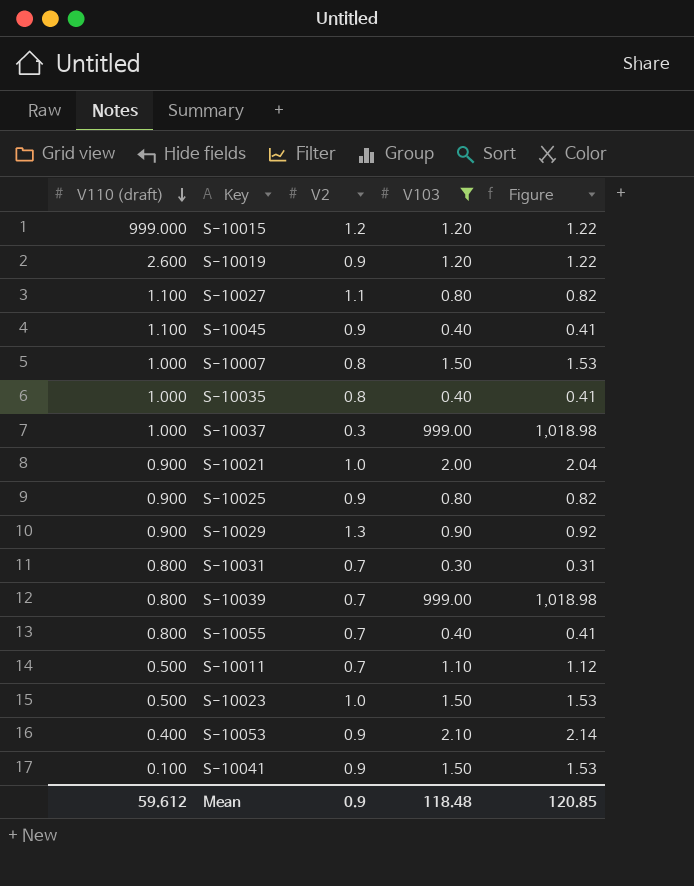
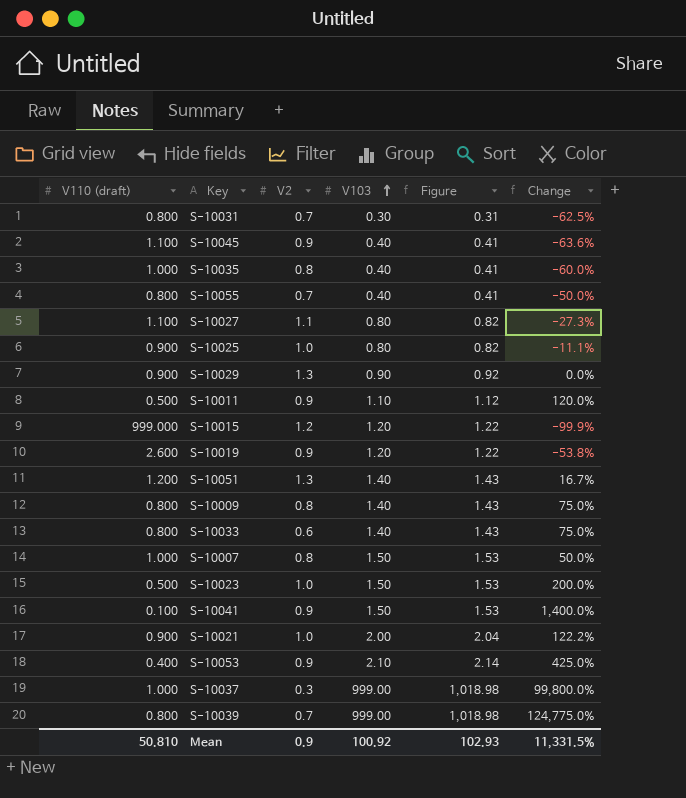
filter: V103 != 1.40 -> none
row order: V110 (draft) descending -> V103 ascending
column Change | formula: none -> ([V103] - [V110 (draft)]) / [V110 (draft)]
S-10025 | V2: 0.9 -> 1.0
S-10011 | V2: 0.7 -> 0.9
Mean | V110 (draft): 59.612 -> 50.810
Mean | V103: 118.48 -> 100.92
Mean | Figure: 120.85 -> 102.93

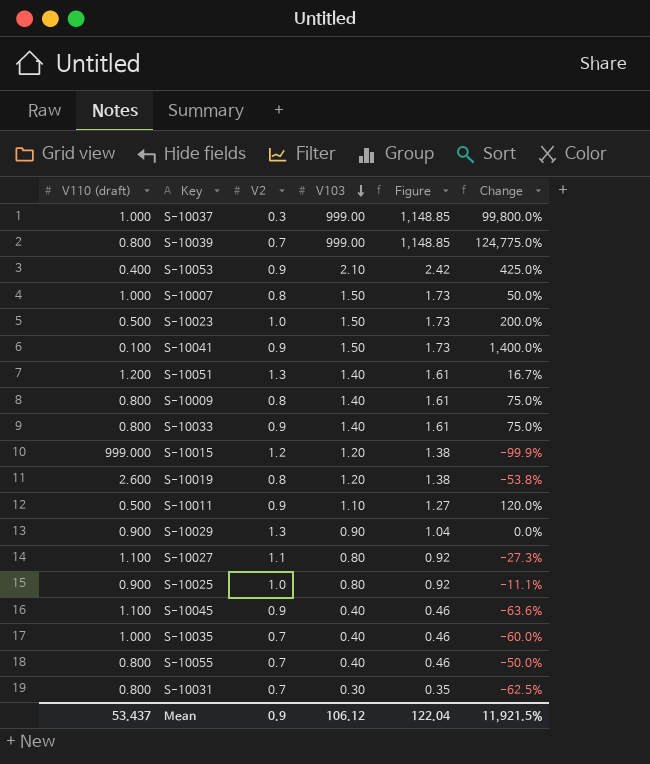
row order: V103 ascending -> V103 descending
column Figure | formula: [V103] * 1.02 -> [V103] * 1.15
row S-10021: 0.900 | 1.0 | 2.00 | 2.04 | 122.2% -> none
S-10033 | V2: 0.6 -> 0.9
S-10019 | V2: 0.9 -> 0.8
S-10035 | V2: 0.8 -> 0.7
Mean | V110 (draft): 50.810 -> 53.437
Mean | V103: 100.92 -> 106.12
Mean | Figure: 102.93 -> 122.04
Mean | Change: 11,331.5% -> 11,921.5%

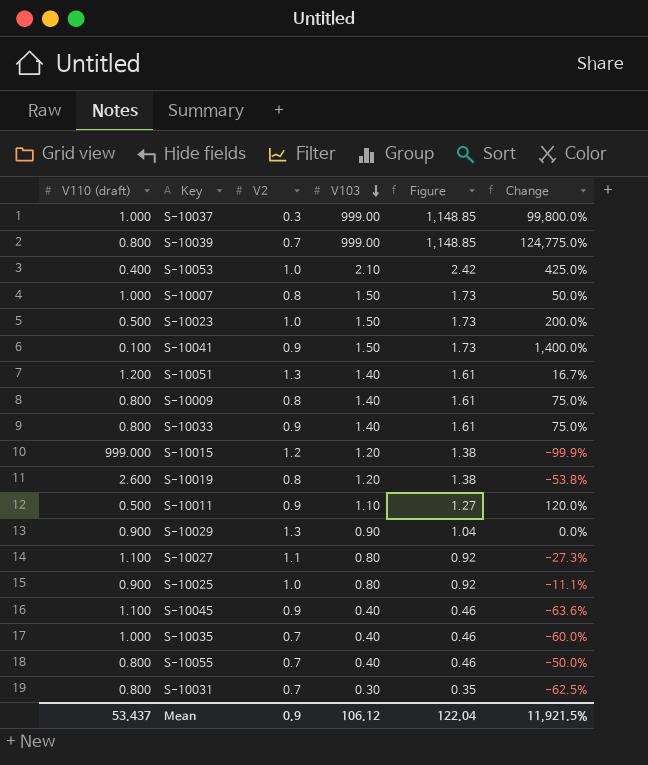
S-10053 | V2: 0.9 -> 1.0

